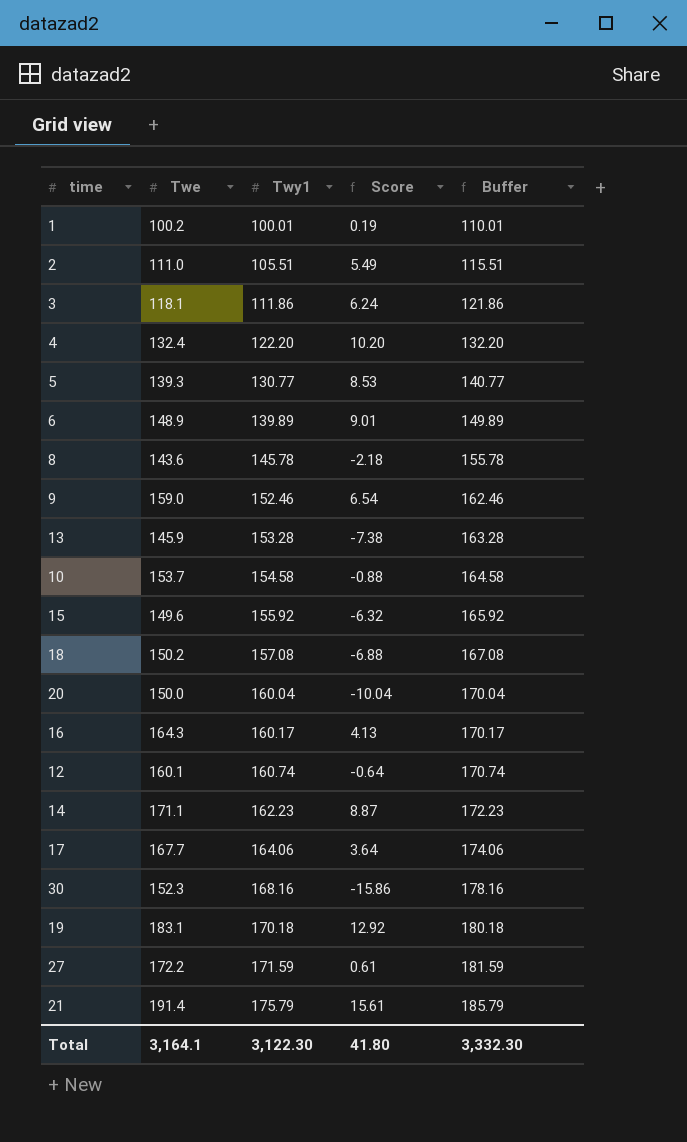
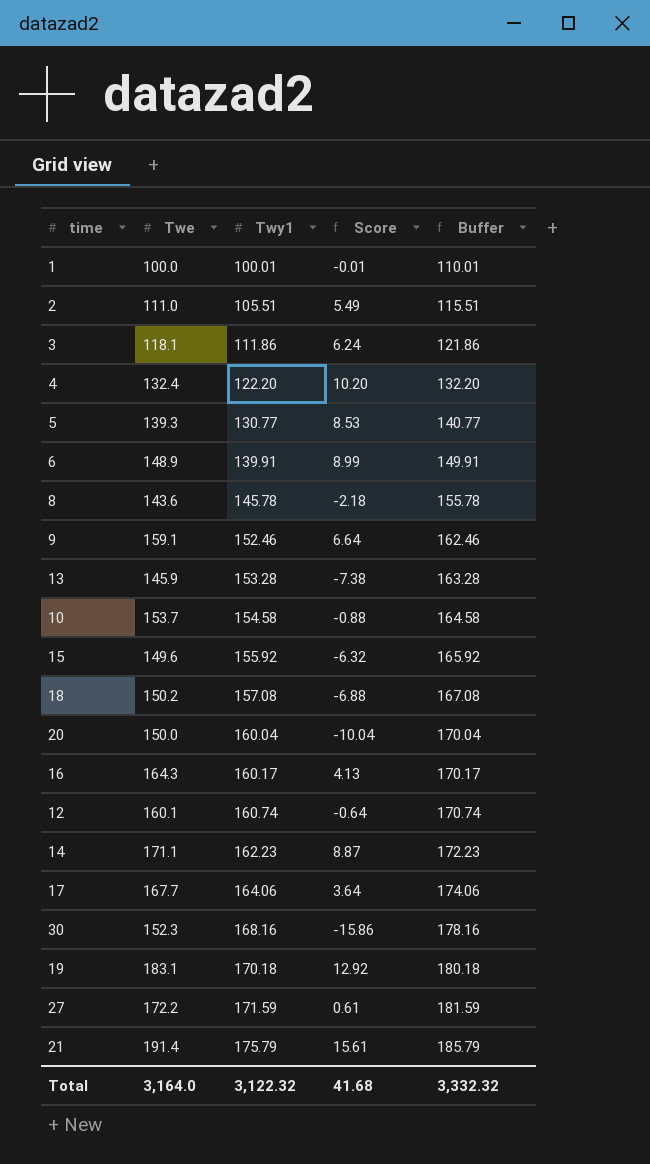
1 | Twe: 100.2 -> 100.0
1 | Score: 0.19 -> -0.01
6 | Twy1: 139.89 -> 139.91
6 | Score: 9.01 -> 8.99
6 | Buffer: 149.89 -> 149.91
9 | Twe: 159.0 -> 159.1
9 | Score: 6.54 -> 6.64
Total | Twe: 3,164.1 -> 3,164.0
Total | Twy1: 3,122.30 -> 3,122.32
Total | Score: 41.80 -> 41.68
Total | Buffer: 3,332.30 -> 3,332.32

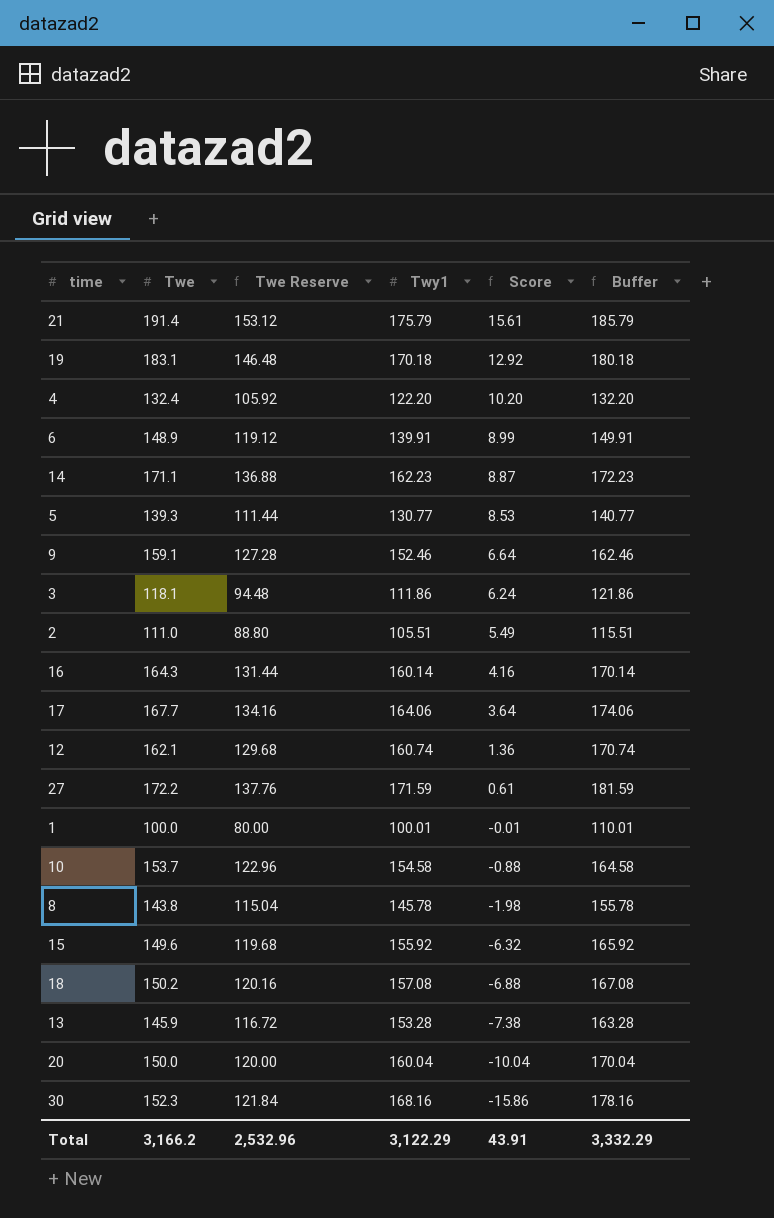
row order: Twy1 ascending -> Score descending
column Twe Reserve | formula: none -> [Twe] * 0.8
16 | Twy1: 160.17 -> 160.14
16 | Score: 4.13 -> 4.16
16 | Buffer: 170.17 -> 170.14
12 | Twe: 160.1 -> 162.1
12 | Score: -0.64 -> 1.36
8 | Twe: 143.6 -> 143.8
8 | Score: -2.18 -> -1.98
Total | Twe: 3,164.0 -> 3,166.2
Total | Twy1: 3,122.32 -> 3,122.29
Total | Score: 41.68 -> 43.91
Total | Buffer: 3,332.32 -> 3,332.29

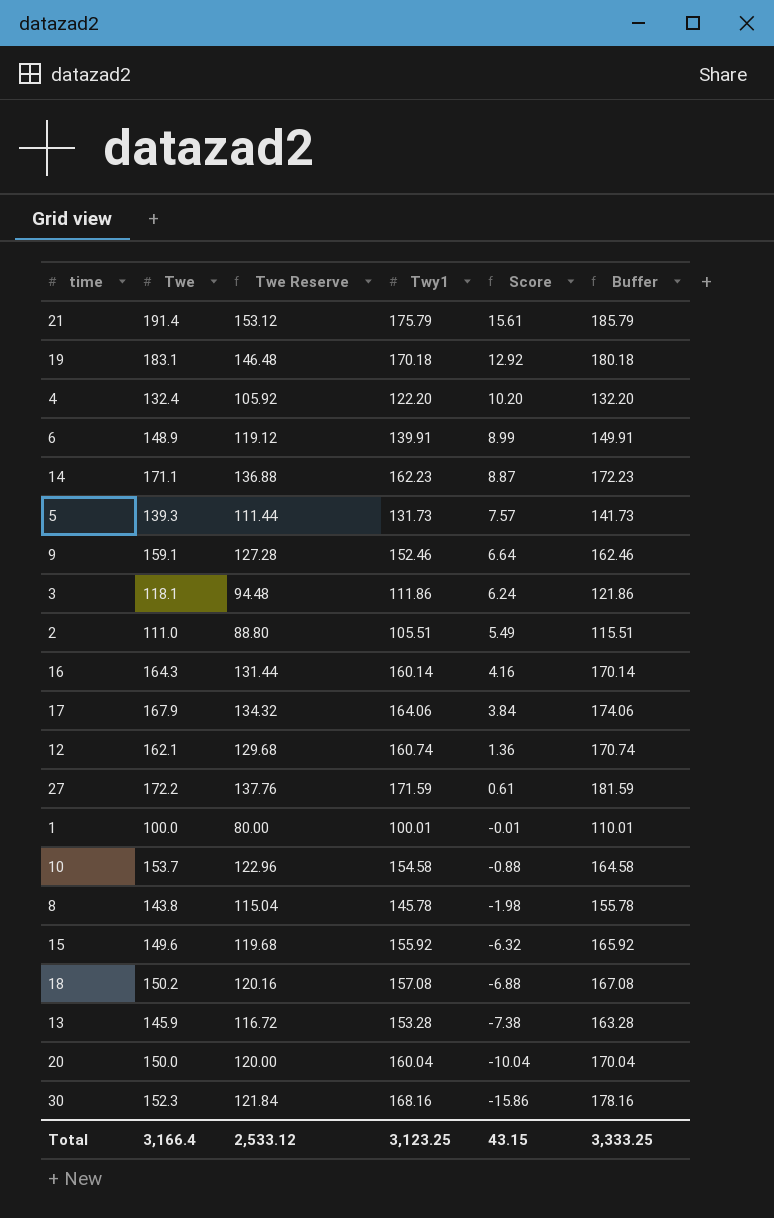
5 | Twy1: 130.77 -> 131.73
5 | Score: 8.53 -> 7.57
5 | Buffer: 140.77 -> 141.73
17 | Twe: 167.7 -> 167.9
17 | Twe Reserve: 134.16 -> 134.32
17 | Score: 3.64 -> 3.84
Total | Twe: 3,166.2 -> 3,166.4
Total | Twe Reserve: 2,532.96 -> 2,533.12
Total | Twy1: 3,122.29 -> 3,123.25
Total | Score: 43.91 -> 43.15
Total | Buffer: 3,332.29 -> 3,333.25

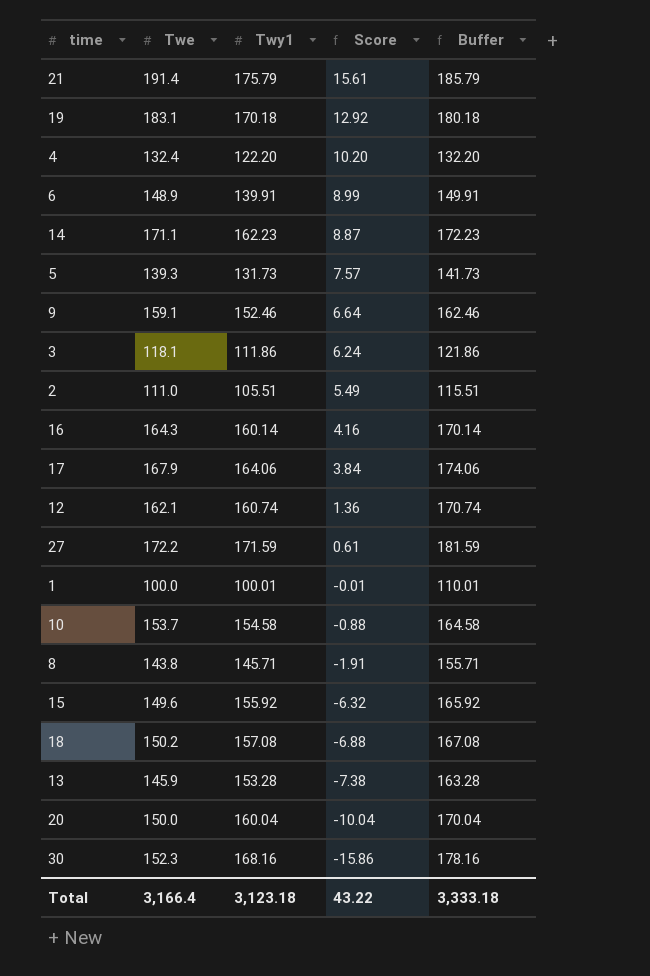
column Twe Reserve | formula: [Twe] * 0.8 -> none
8 | Twy1: 145.78 -> 145.71
8 | Score: -1.98 -> -1.91
8 | Buffer: 155.78 -> 155.71
Total | Twy1: 3,123.25 -> 3,123.18
Total | Score: 43.15 -> 43.22
Total | Buffer: 3,333.25 -> 3,333.18

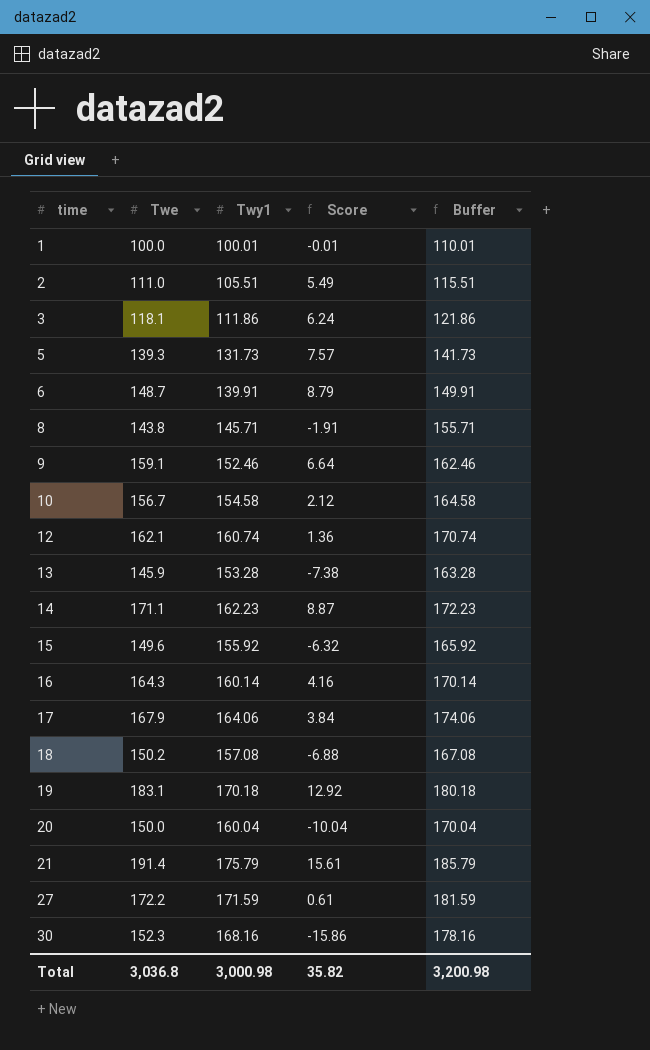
row order: Score descending -> time ascending
row 4: 132.4 | 122.20 | 10.20 | 132.20 -> none
6 | Twe: 148.9 -> 148.7
6 | Score: 8.99 -> 8.79
10 | Twe: 153.7 -> 156.7
10 | Score: -0.88 -> 2.12
Total | Twe: 3,166.4 -> 3,036.8
Total | Twy1: 3,123.18 -> 3,000.98
Total | Score: 43.22 -> 35.82
Total | Buffer: 3,333.18 -> 3,200.98

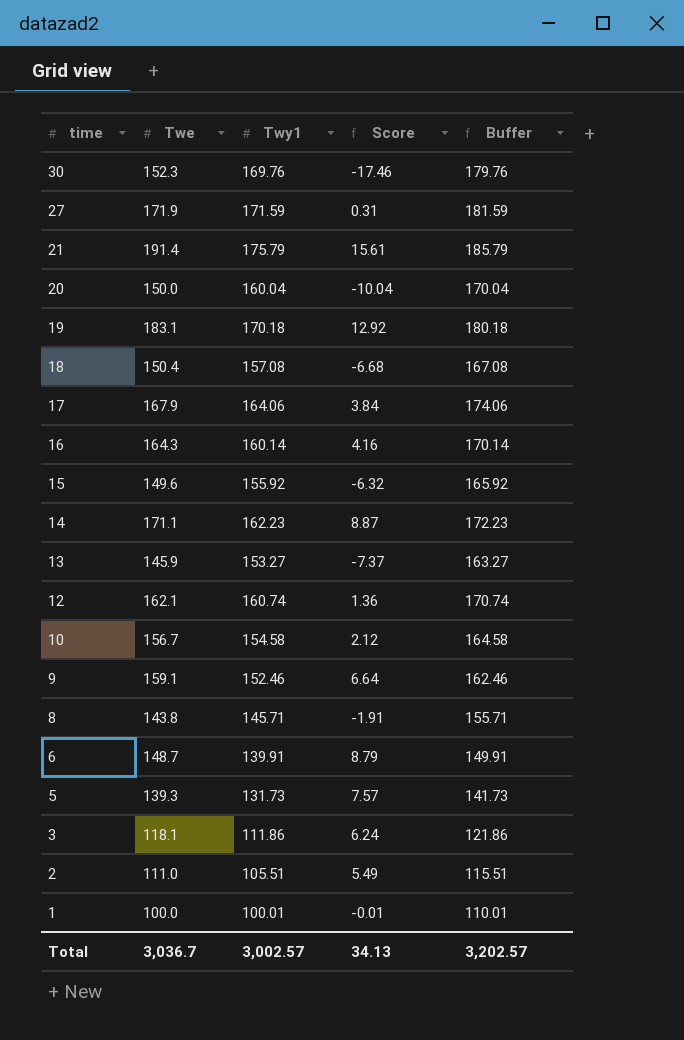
row order: time ascending -> time descending
30 | Twy1: 168.16 -> 169.76
30 | Score: -15.86 -> -17.46
30 | Buffer: 178.16 -> 179.76
27 | Twe: 172.2 -> 171.9
27 | Score: 0.61 -> 0.31
18 | Twe: 150.2 -> 150.4
18 | Score: -6.88 -> -6.68
13 | Twy1: 153.28 -> 153.27
13 | Score: -7.38 -> -7.37
13 | Buffer: 163.28 -> 163.27
Total | Twe: 3,036.8 -> 3,036.7
Total | Twy1: 3,000.98 -> 3,002.57
Total | Score: 35.82 -> 34.13
Total | Buffer: 3,200.98 -> 3,202.57

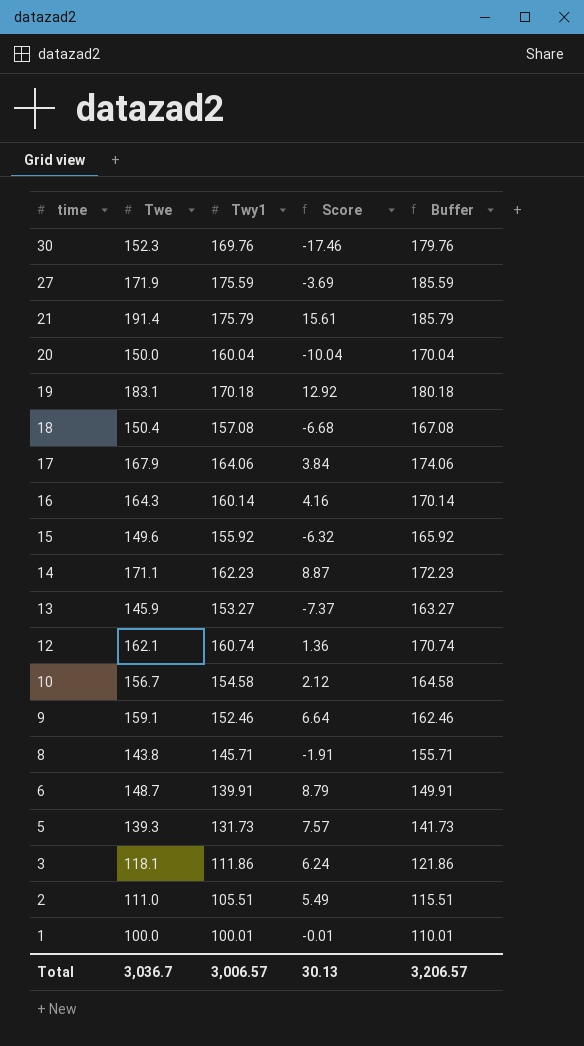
27 | Twy1: 171.59 -> 175.59
27 | Score: 0.31 -> -3.69
27 | Buffer: 181.59 -> 185.59
Total | Twy1: 3,002.57 -> 3,006.57
Total | Score: 34.13 -> 30.13
Total | Buffer: 3,202.57 -> 3,206.57

